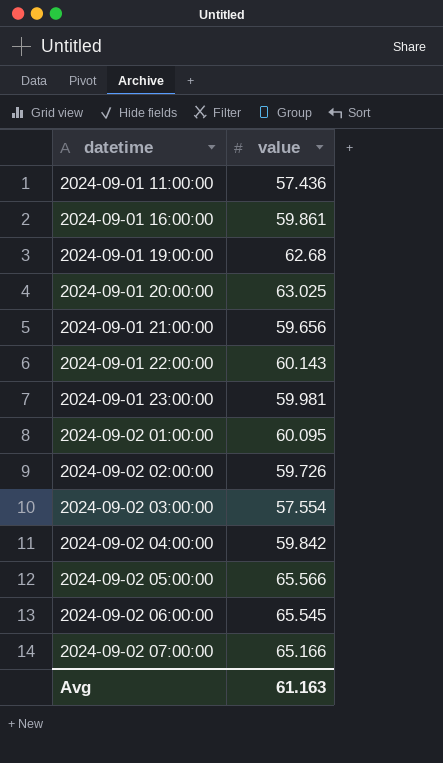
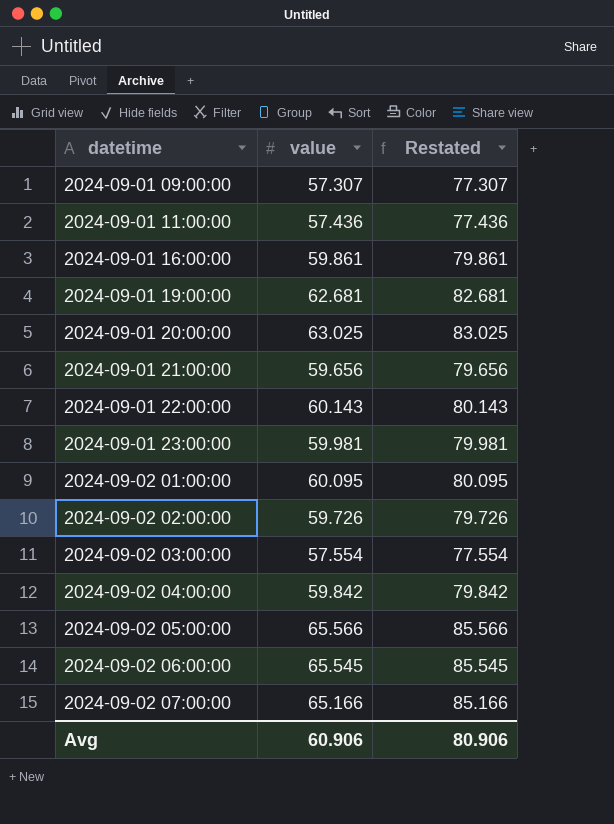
column Restated | formula: none -> [value] + 20
row 2024-09-01 09:00:00: none -> 57.307 | 77.307
2024-09-01 19:00:00 | value: 62.68 -> 62.681
Avg | value: 61.163 -> 60.906

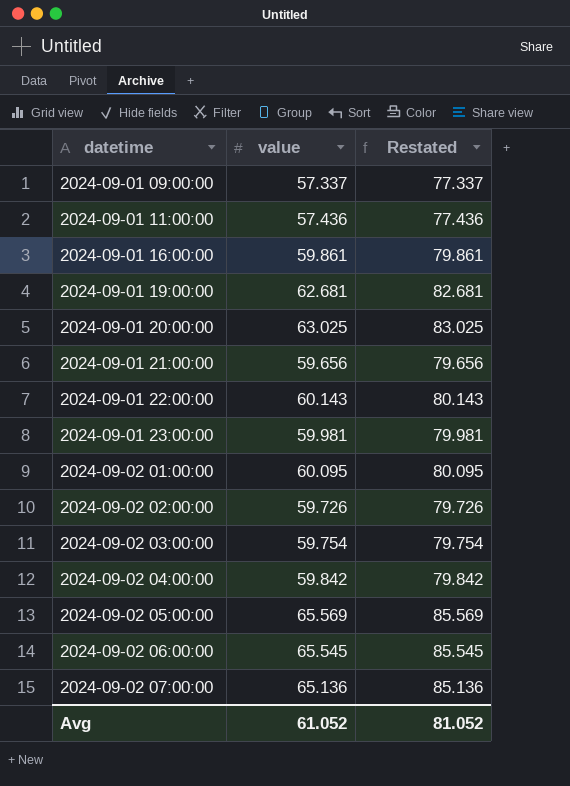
2024-09-01 09:00:00 | value: 57.307 -> 57.337
2024-09-01 09:00:00 | Restated: 77.307 -> 77.337
2024-09-02 03:00:00 | value: 57.554 -> 59.754
2024-09-02 03:00:00 | Restated: 77.554 -> 79.754
2024-09-02 05:00:00 | value: 65.566 -> 65.569
2024-09-02 05:00:00 | Restated: 85.566 -> 85.569
2024-09-02 07:00:00 | value: 65.166 -> 65.136
2024-09-02 07:00:00 | Restated: 85.166 -> 85.136
Avg | value: 60.906 -> 61.052
Avg | Restated: 80.906 -> 81.052

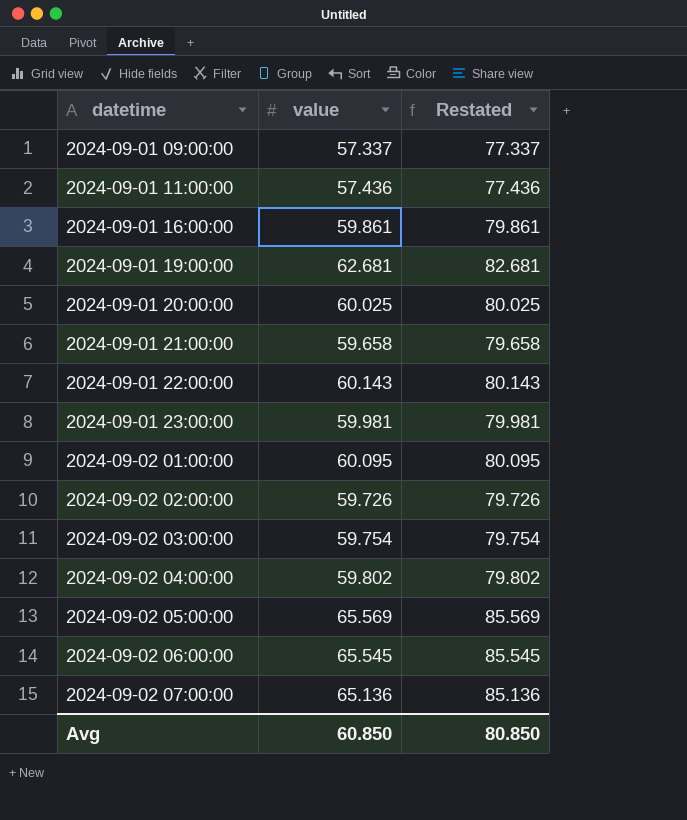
2024-09-01 20:00:00 | value: 63.025 -> 60.025
2024-09-01 20:00:00 | Restated: 83.025 -> 80.025
2024-09-01 21:00:00 | value: 59.656 -> 59.658
2024-09-01 21:00:00 | Restated: 79.656 -> 79.658
2024-09-02 04:00:00 | value: 59.842 -> 59.802
2024-09-02 04:00:00 | Restated: 79.842 -> 79.802
Avg | value: 61.052 -> 60.850
Avg | Restated: 81.052 -> 80.850

